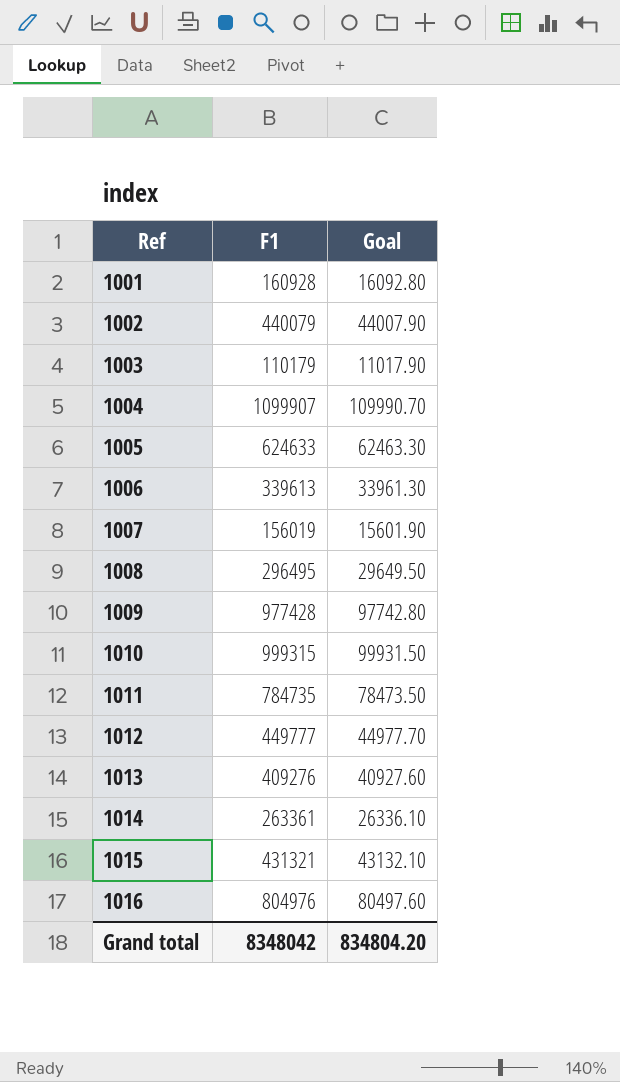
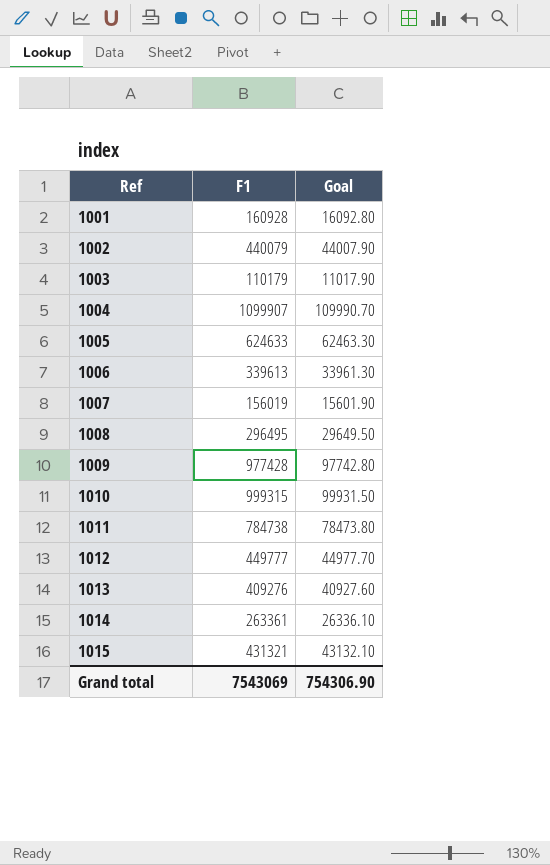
row 1016: 804976 | 80497.60 -> none
1011 | F1: 784735 -> 784738
1011 | Goal: 78473.50 -> 78473.80
Grand total | F1: 8348042 -> 7543069
Grand total | Goal: 834804.20 -> 754306.90

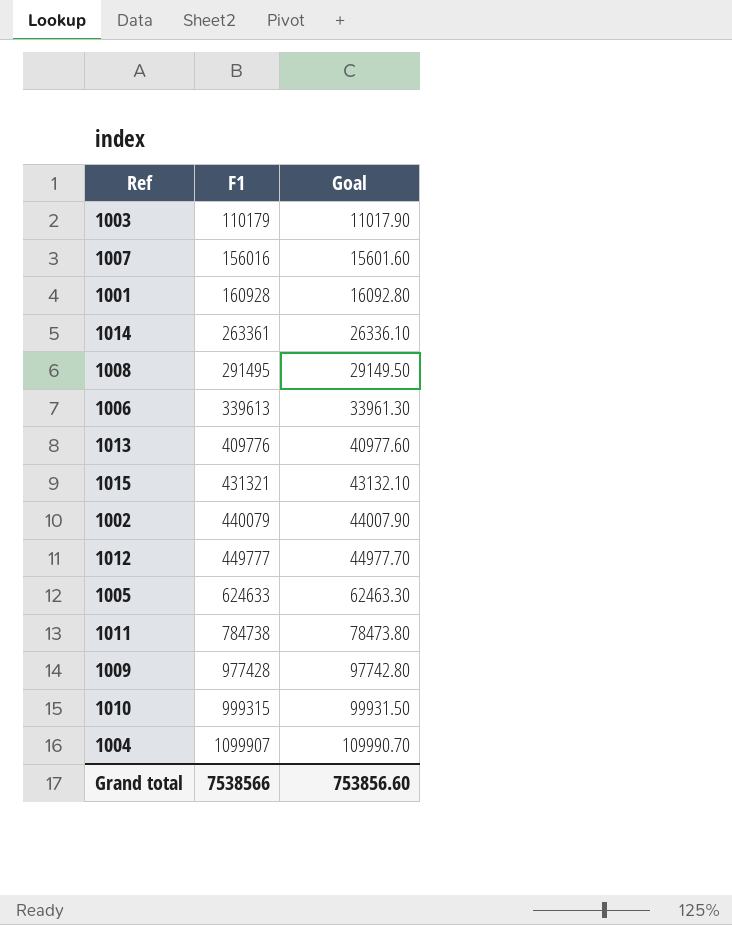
row order: Ref ascending -> F1 ascending
1007 | F1: 156019 -> 156016
1007 | Goal: 15601.90 -> 15601.60
1008 | F1: 296495 -> 291495
1008 | Goal: 29649.50 -> 29149.50
1013 | F1: 409276 -> 409776
1013 | Goal: 40927.60 -> 40977.60
Grand total | F1: 7543069 -> 7538566
Grand total | Goal: 754306.90 -> 753856.60

